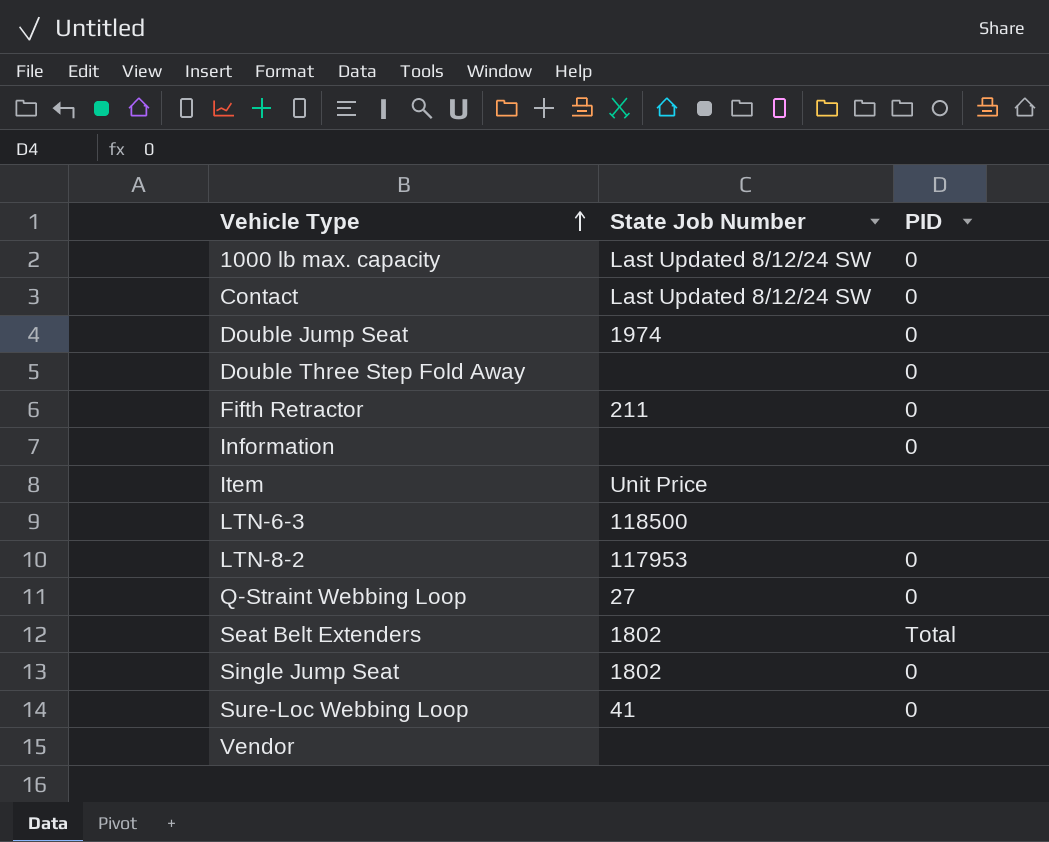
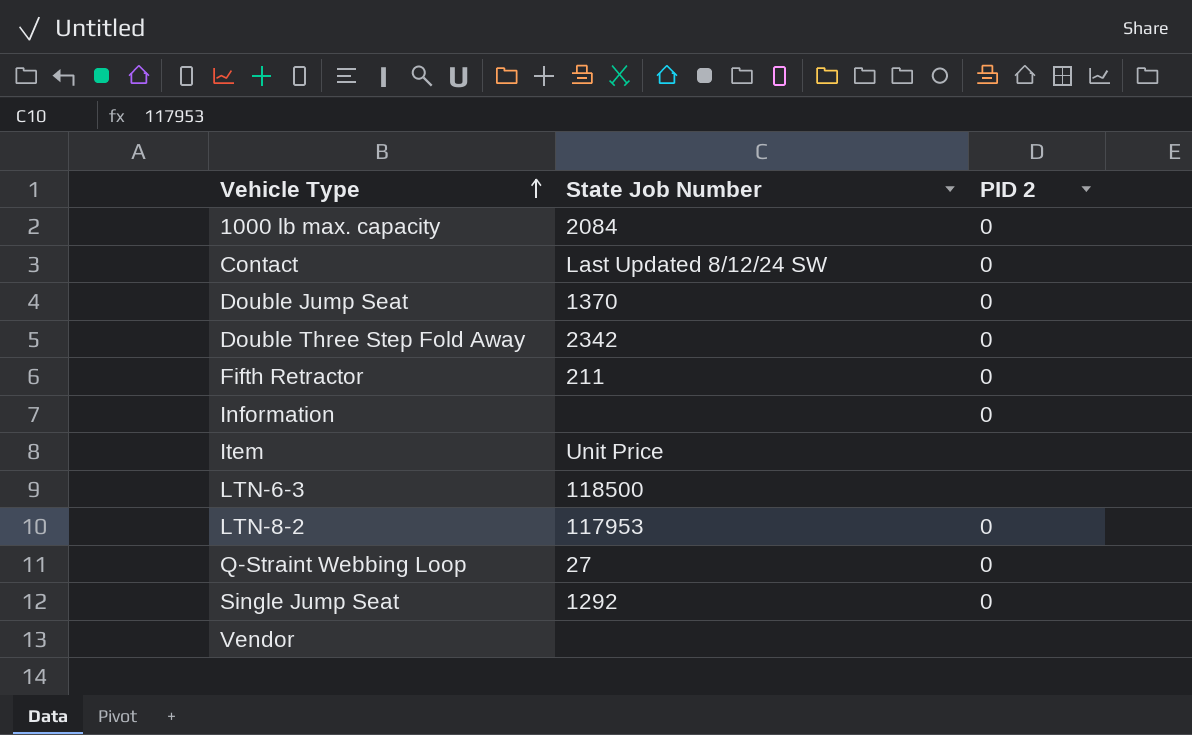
column name: PID -> PID 2
row Seat Belt Extenders: 1802 | Total -> none
row Sure-Loc Webbing Loop: 41 | 0 -> none
1000 lb max. capacity | State Job Number: Last Updated 8/12/24 SW -> 2084
Double Jump Seat | State Job Number: 1974 -> 1370
Double Three Step Fold Away | State Job Number: none -> 2342
Single Jump Seat | State Job Number: 1802 -> 1292

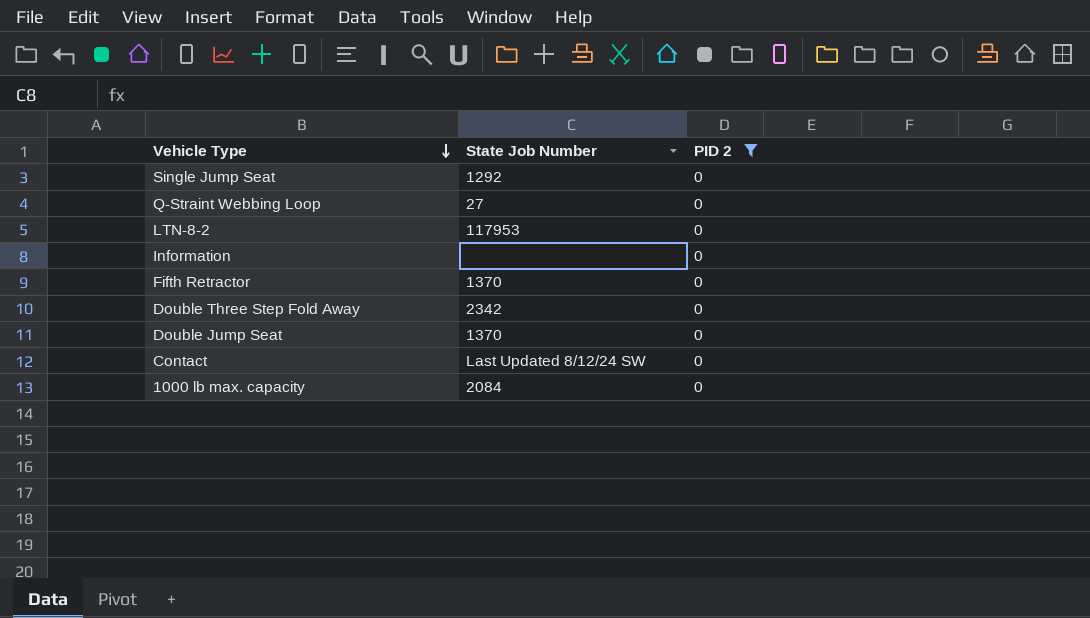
filter: none -> PID 2 = 0
row order: Vehicle Type ascending -> Vehicle Type descending
Fifth Retractor | State Job Number: 211 -> 1370

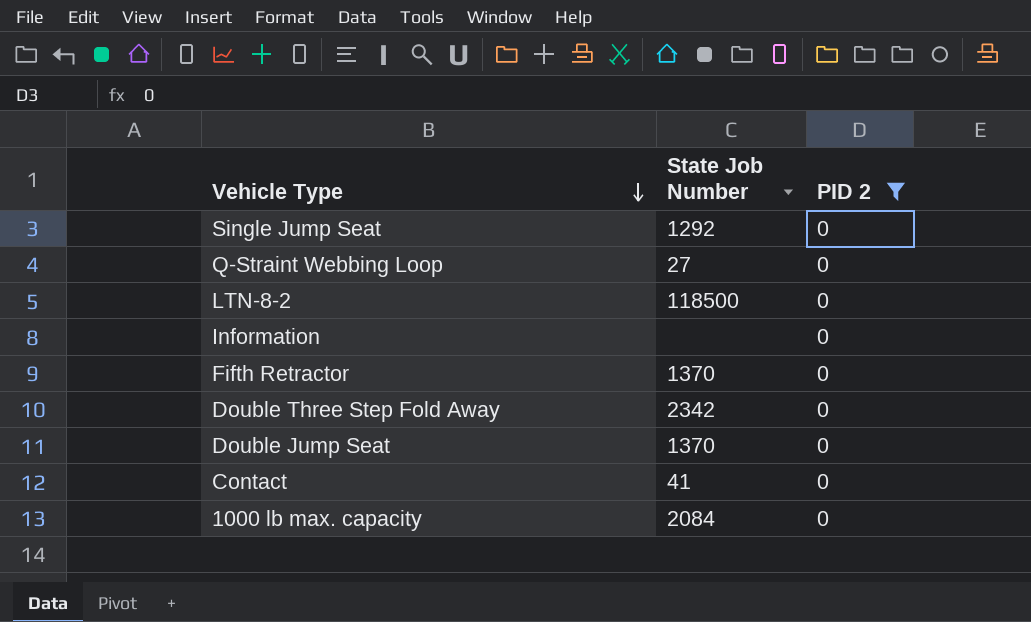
LTN-8-2 | State Job Number: 117953 -> 118500
Contact | State Job Number: Last Updated 8/12/24 SW -> 41

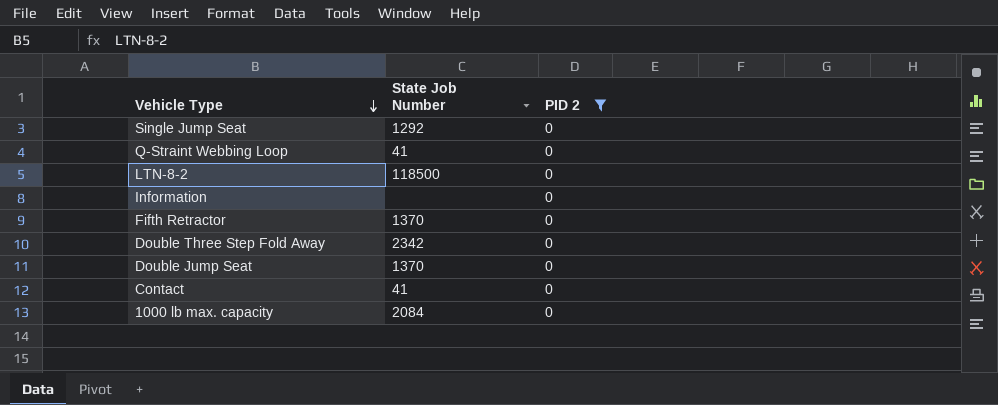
Q-Straint Webbing Loop | State Job Number: 27 -> 41

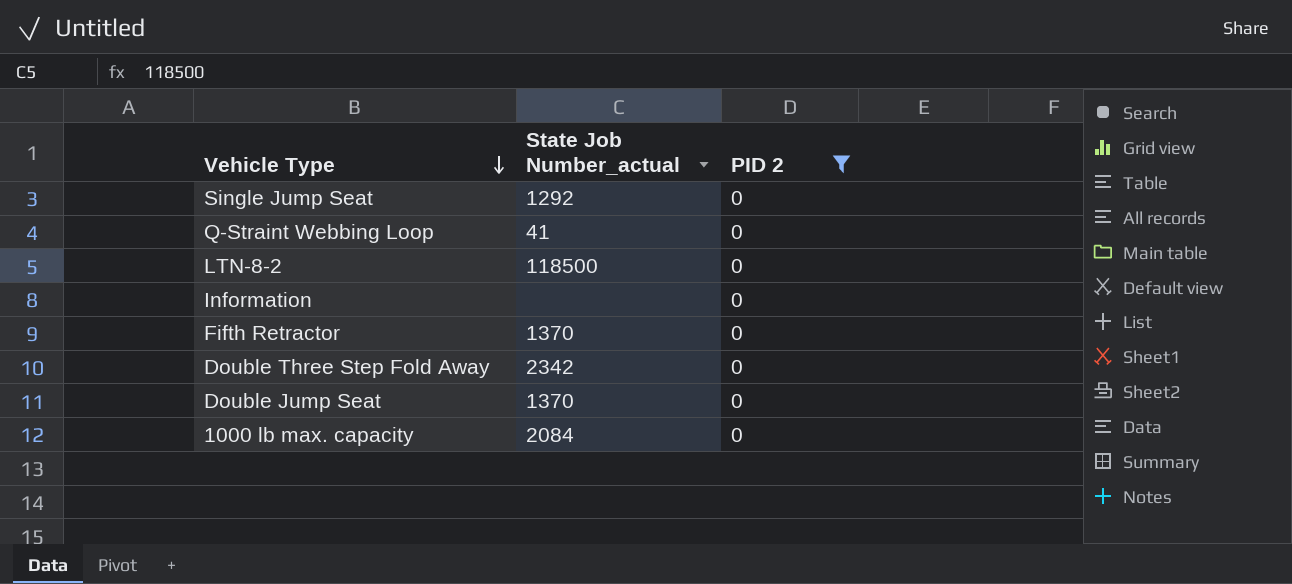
column name: State Job Number -> State Job Number_actual
row Contact: 41 | 0 -> none

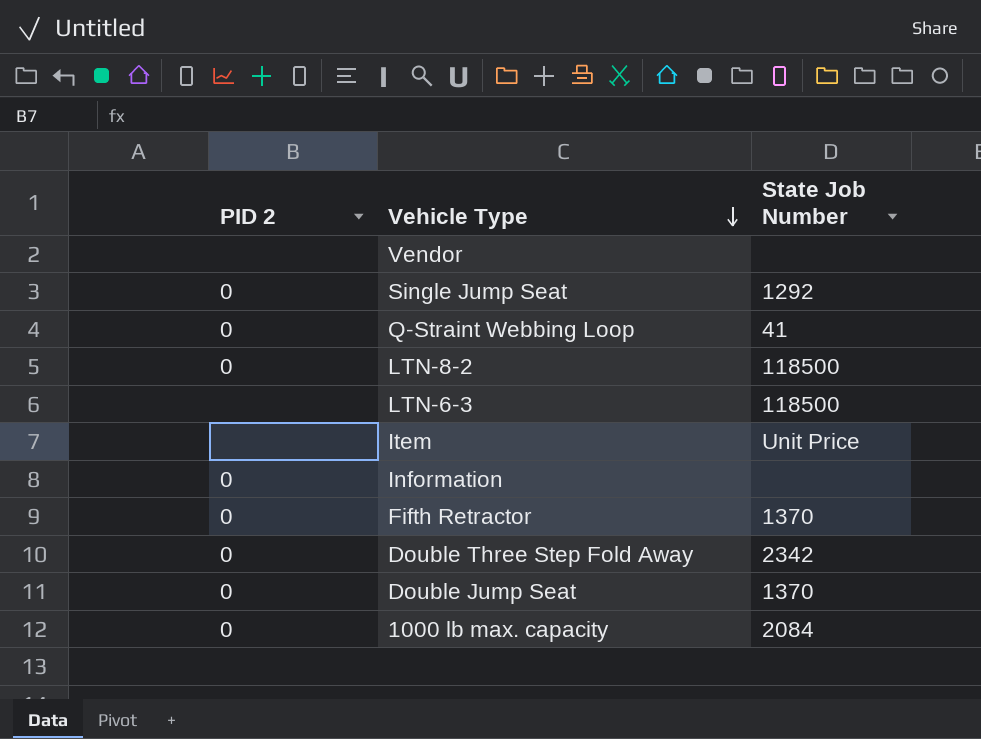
filter: PID 2 = 0 -> none
column PID 2 | position: 3 -> 1
column name: State Job Number_actual -> State Job Number

